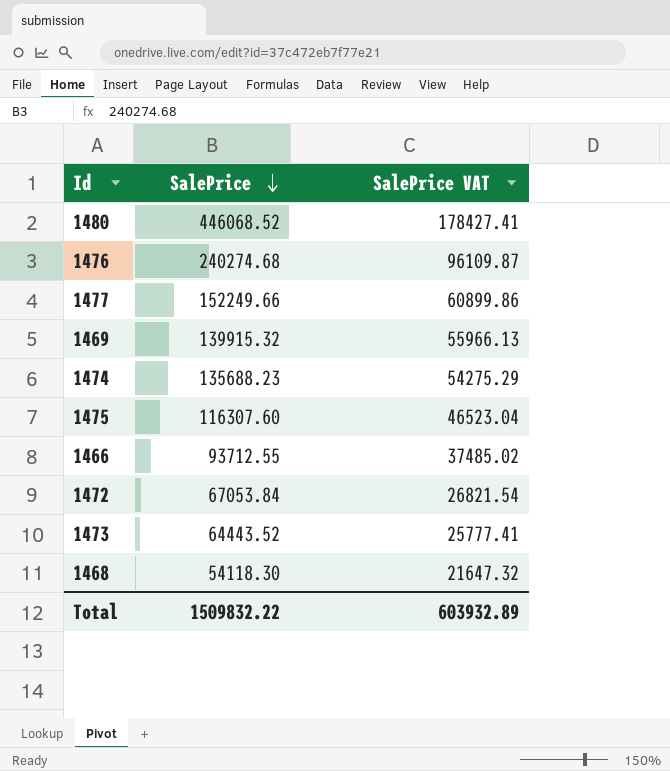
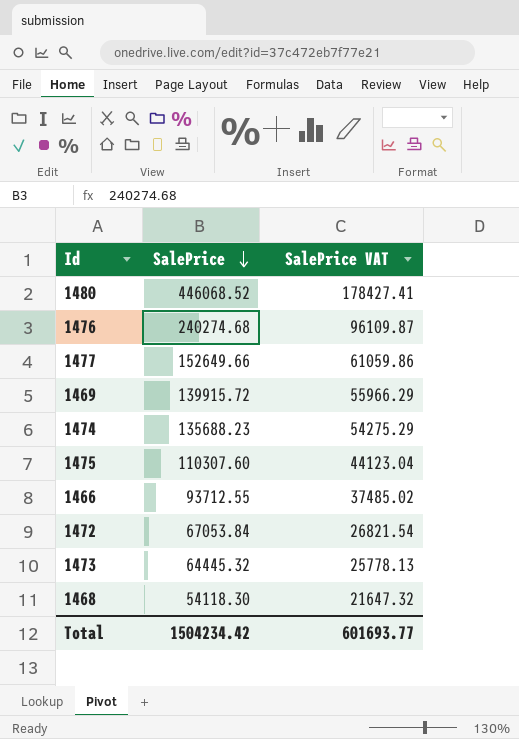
1477 | SalePrice: 152249.66 -> 152649.66
1477 | SalePrice VAT: 60899.86 -> 61059.86
1469 | SalePrice: 139915.32 -> 139915.72
1469 | SalePrice VAT: 55966.13 -> 55966.29
1475 | SalePrice: 116307.60 -> 110307.60
1475 | SalePrice VAT: 46523.04 -> 44123.04
1473 | SalePrice: 64443.52 -> 64445.32
1473 | SalePrice VAT: 25777.41 -> 25778.13
Total | SalePrice: 1509832.22 -> 1504234.42
Total | SalePrice VAT: 603932.89 -> 601693.77

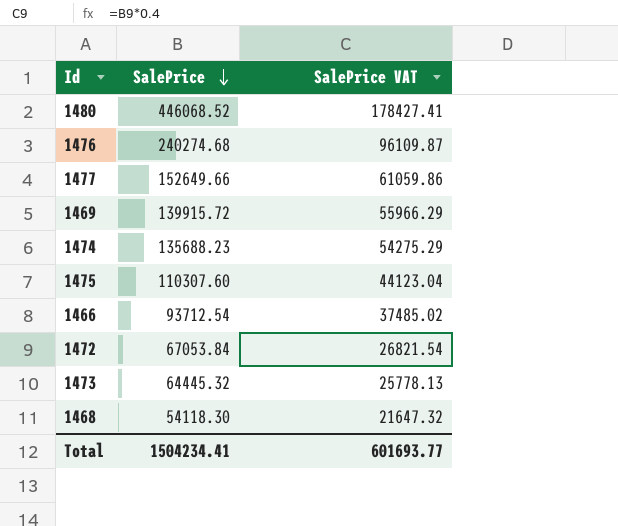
1466 | SalePrice: 93712.55 -> 93712.54
Total | SalePrice: 1504234.42 -> 1504234.41

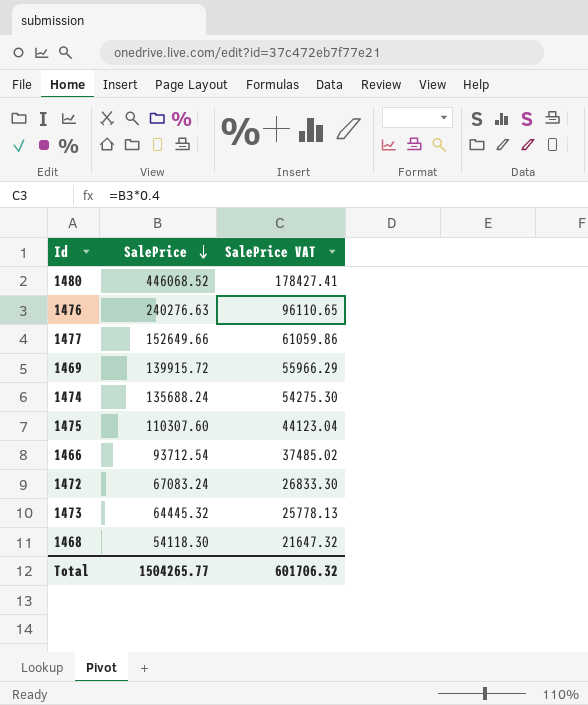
1476 | SalePrice: 240274.68 -> 240276.63
1476 | SalePrice VAT: 96109.87 -> 96110.65
1474 | SalePrice: 135688.23 -> 135688.24
1474 | SalePrice VAT: 54275.29 -> 54275.30
1472 | SalePrice: 67053.84 -> 67083.24
1472 | SalePrice VAT: 26821.54 -> 26833.30
Total | SalePrice: 1504234.41 -> 1504265.77
Total | SalePrice VAT: 601693.77 -> 601706.32

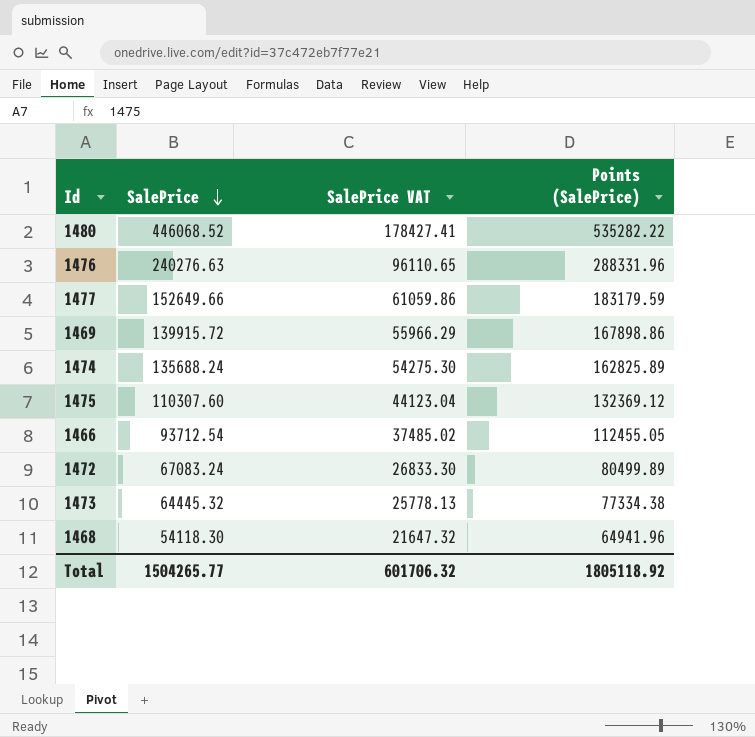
column Points (SalePrice) | formula: none -> [SalePrice] * 1.2

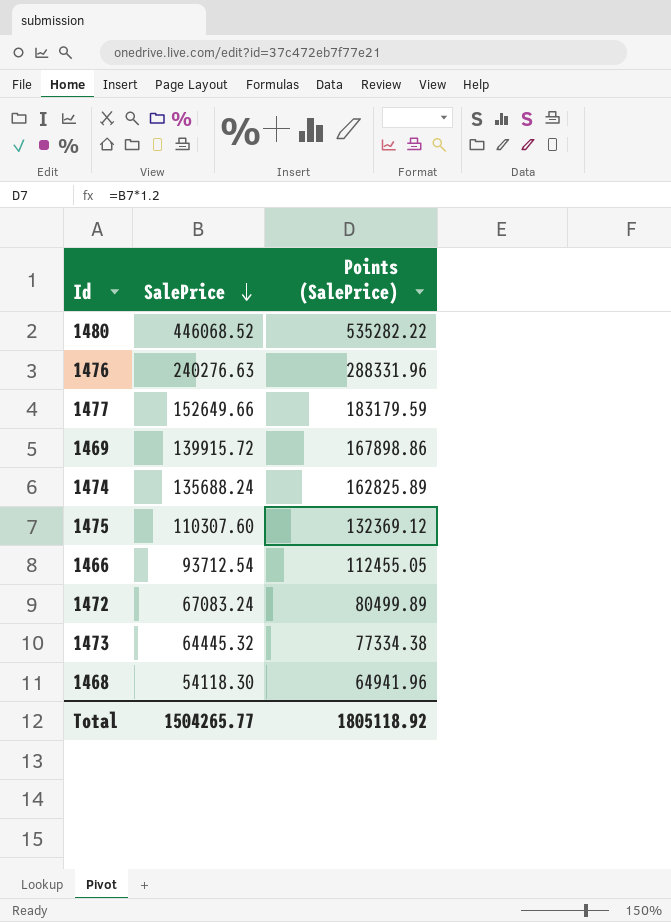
column SalePrice VAT | formula: [SalePrice] * 0.4 -> none

